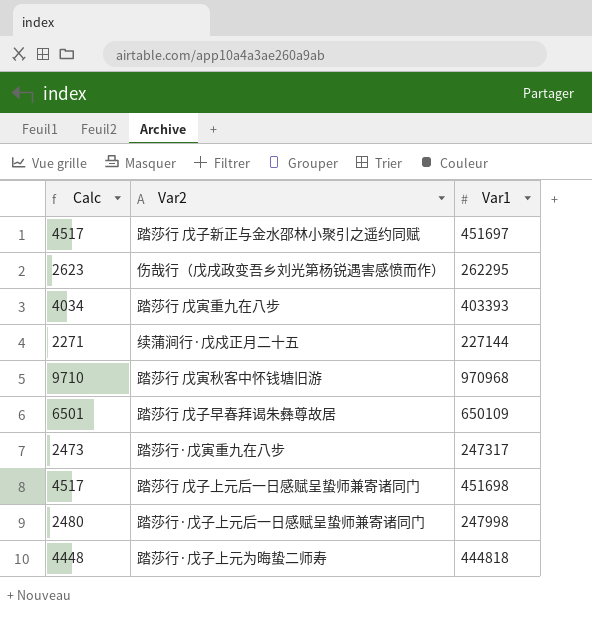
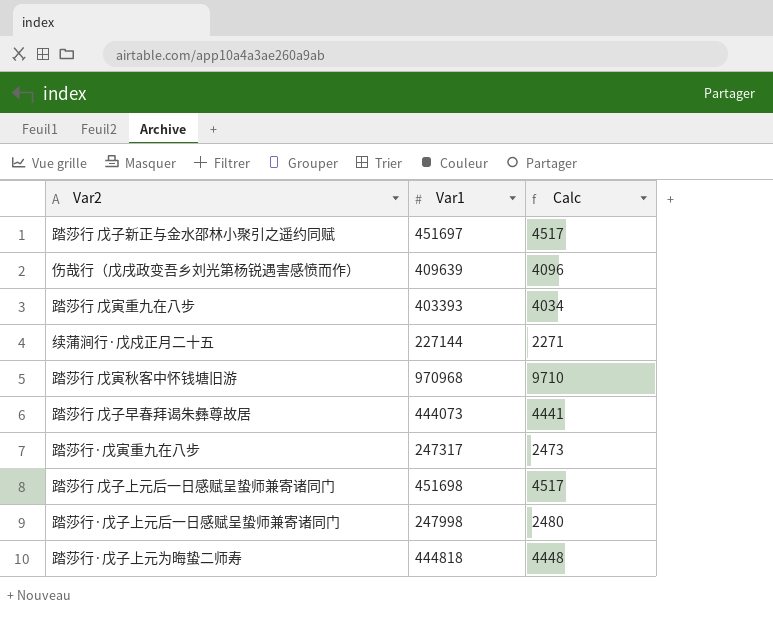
column Calc | position: 1 -> 3
伤哉行（戊戌政变吾乡刘光第杨锐遇害感愤而作） | Var1: 262295 -> 409639
伤哉行（戊戌政变吾乡刘光第杨锐遇害感愤而作） | Calc: 2623 -> 4096
踏莎行 戊子早春拜谒朱彝尊故居 | Var1: 650109 -> 444073
踏莎行 戊子早春拜谒朱彝尊故居 | Calc: 6501 -> 4441

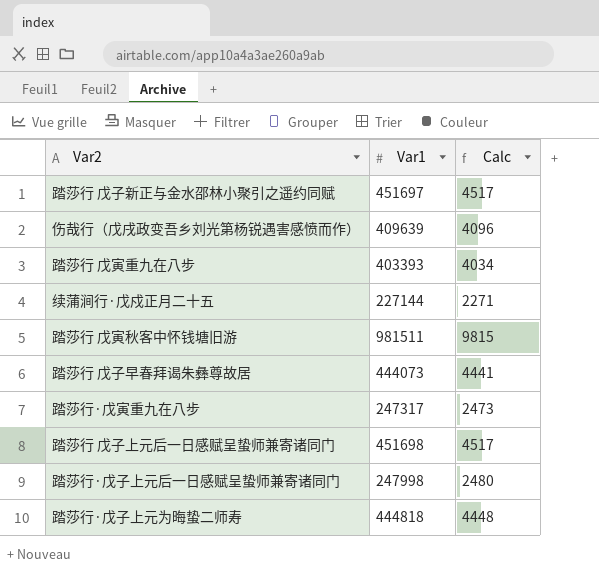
踏莎行 戊寅秋客中怀钱塘旧游 | Var1: 970968 -> 981511
踏莎行 戊寅秋客中怀钱塘旧游 | Calc: 9710 -> 9815

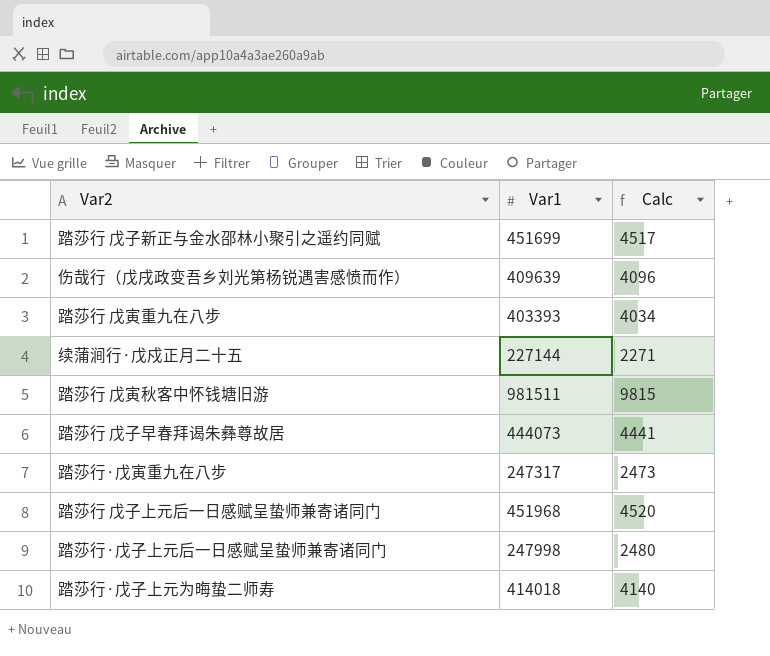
踏莎行 戊子新正与金水邵林小聚引之遥约同赋 | Var1: 451697 -> 451699
踏莎行 戊子上元后一日感赋呈蛰师兼寄诸同门 | Var1: 451698 -> 451968
踏莎行 戊子上元后一日感赋呈蛰师兼寄诸同门 | Calc: 4517 -> 4520
踏莎行·戊子上元为晦蛰二师寿 | Var1: 444818 -> 414018
踏莎行·戊子上元为晦蛰二师寿 | Calc: 4448 -> 4140

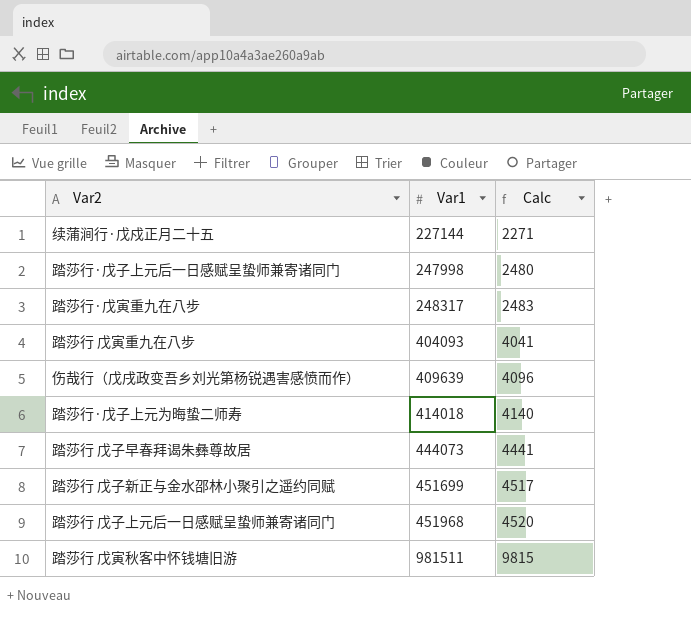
row order: none -> Var1 ascending
踏莎行·戊寅重九在八步 | Var1: 247317 -> 248317
踏莎行·戊寅重九在八步 | Calc: 2473 -> 2483
踏莎行 戊寅重九在八步 | Var1: 403393 -> 404093
踏莎行 戊寅重九在八步 | Calc: 4034 -> 4041

